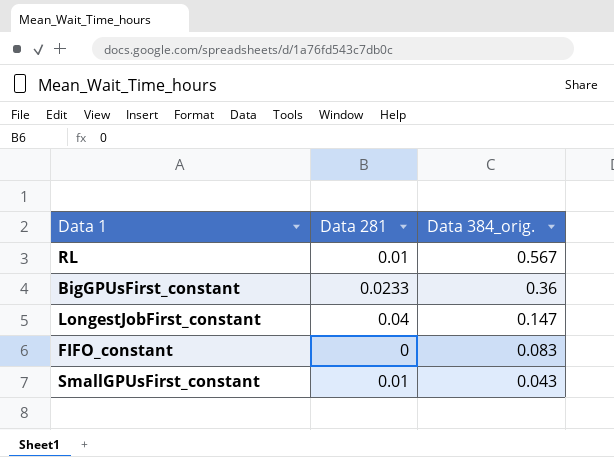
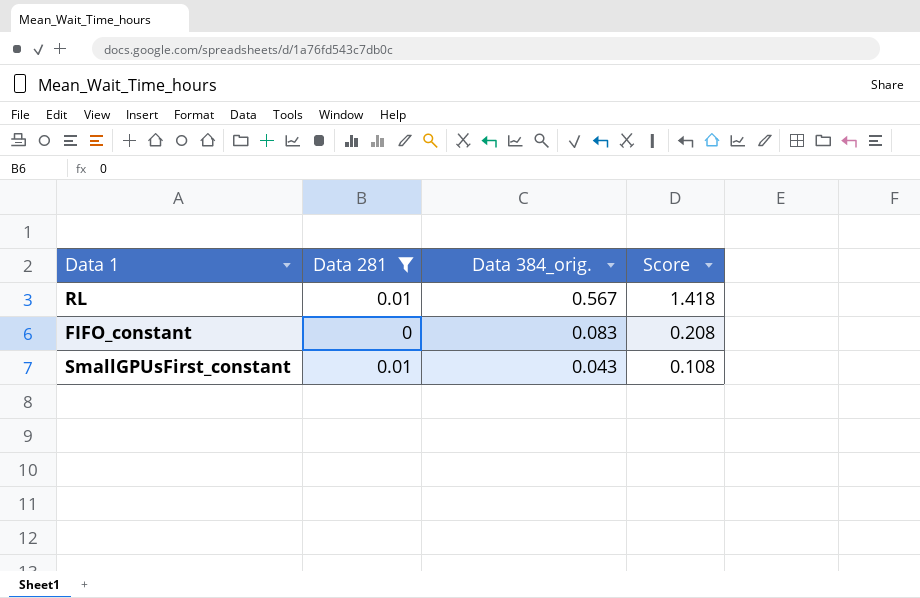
filter: none -> Data 281 <= 0.01
column Score | formula: none -> [Data 384_orig.] * 2.5

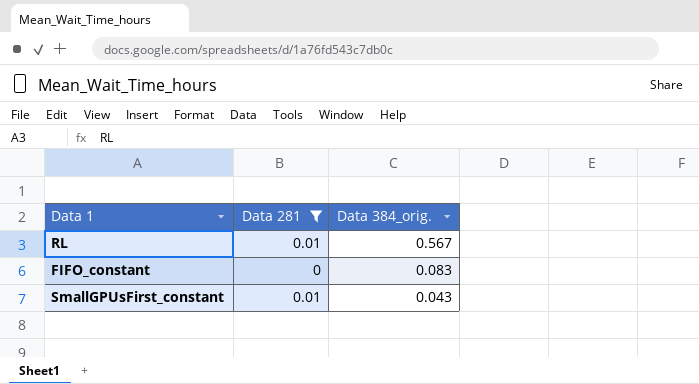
column Score | formula: [Data 384_orig.] * 2.5 -> none

